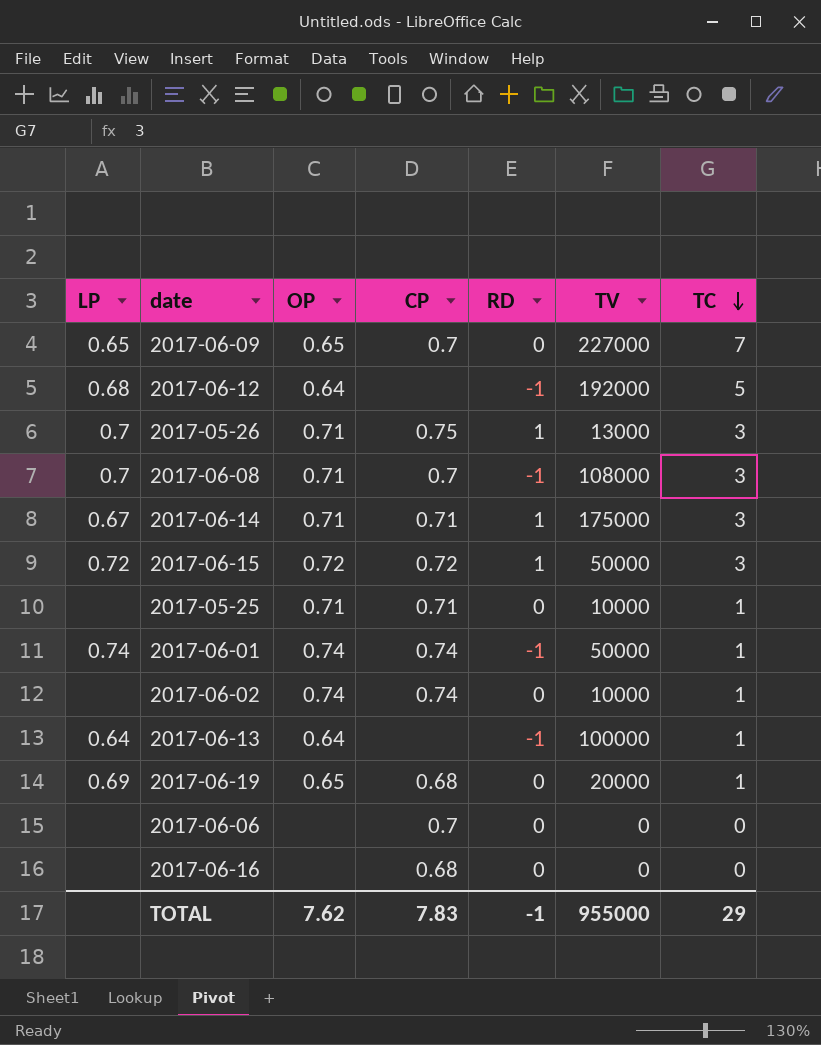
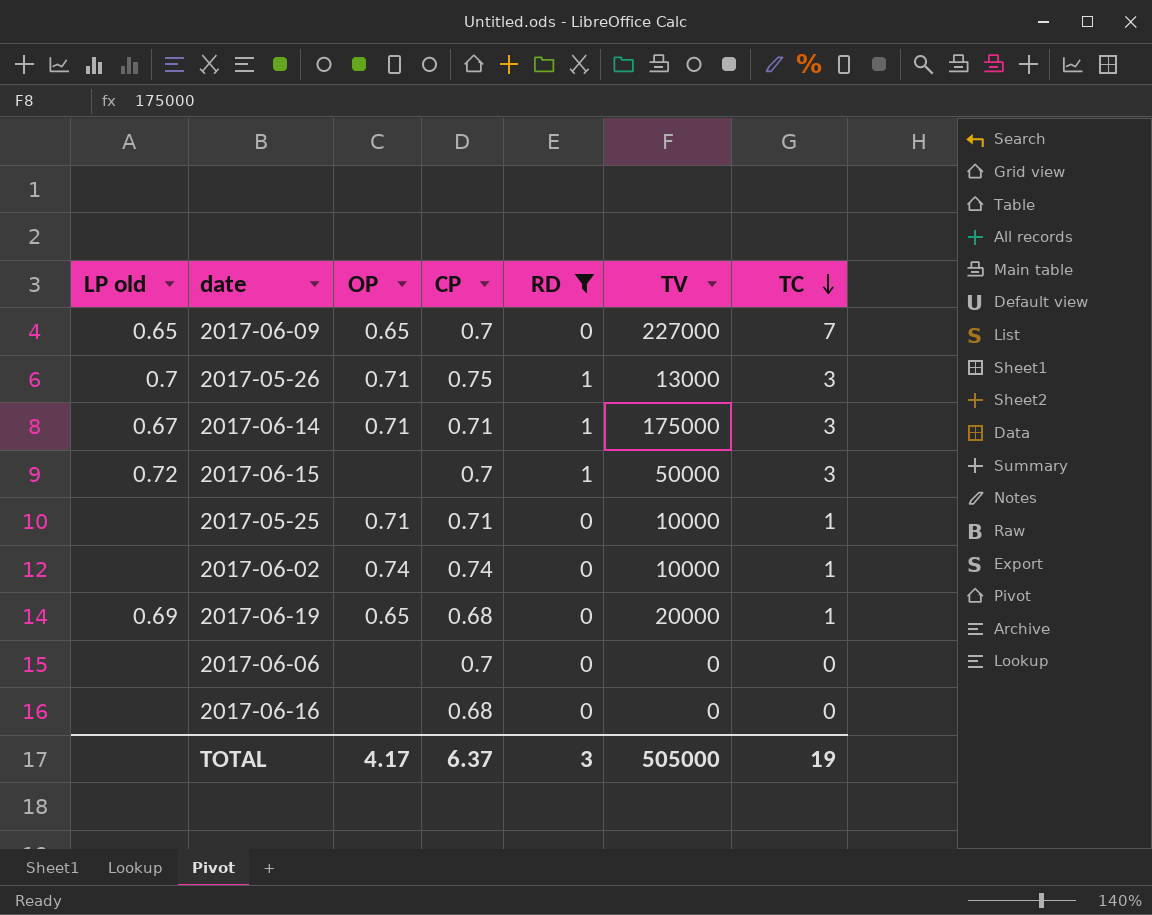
filter: none -> RD != -1
column name: LP -> LP old
2017-06-15 | OP: 0.72 -> none
2017-06-15 | CP: 0.72 -> 0.7
TOTAL | OP: 7.62 -> 4.17
TOTAL | CP: 7.83 -> 6.37
TOTAL | RD: -1 -> 3
TOTAL | TV: 955000 -> 505000
TOTAL | TC: 29 -> 19

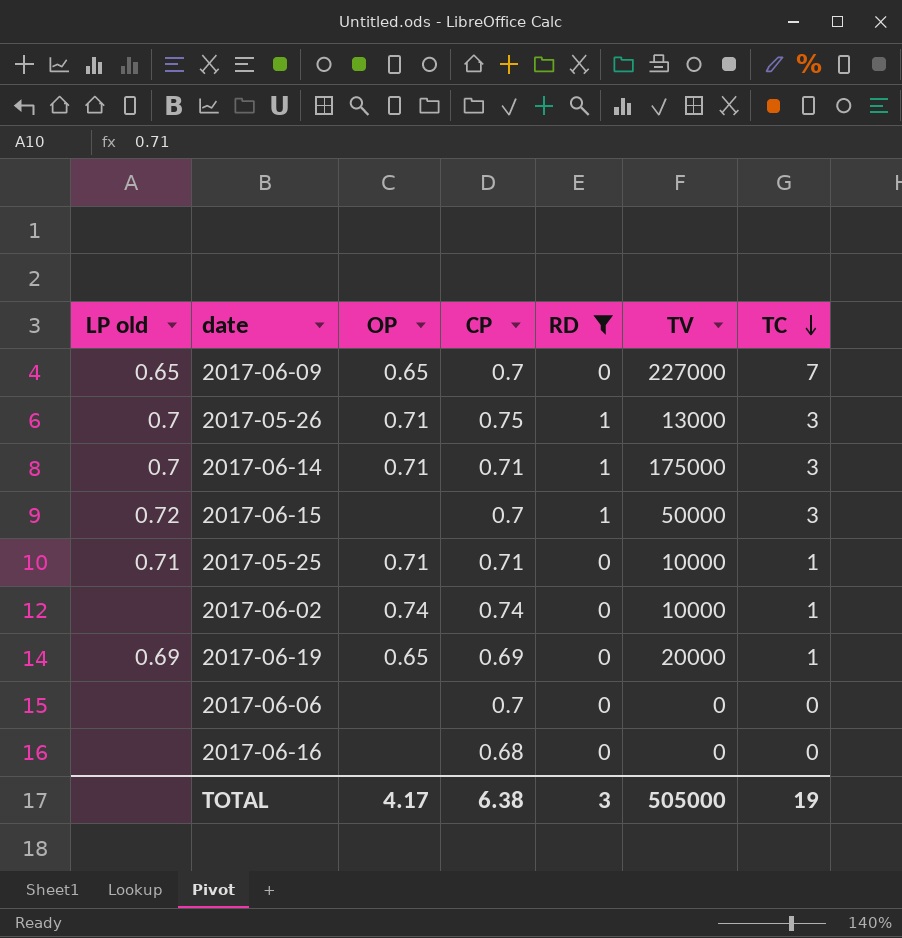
2017-06-14 | LP old: 0.67 -> 0.7
2017-05-25 | LP old: none -> 0.71
2017-06-19 | CP: 0.68 -> 0.69
TOTAL | CP: 6.37 -> 6.38

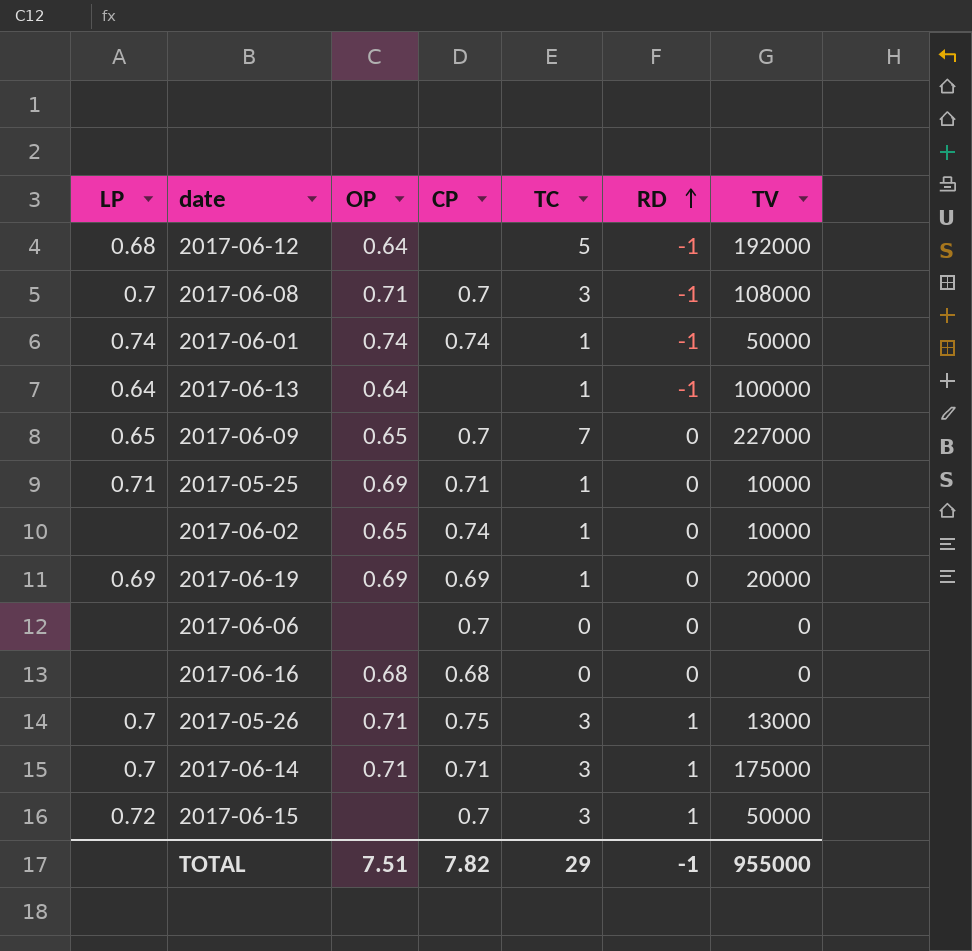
filter: RD != -1 -> none
row order: TC descending -> RD ascending
column name: LP old -> LP
column TC | position: 7 -> 5
2017-05-25 | OP: 0.71 -> 0.69
2017-06-02 | OP: 0.74 -> 0.65
2017-06-19 | OP: 0.65 -> 0.69
2017-06-16 | OP: none -> 0.68
TOTAL | OP: 4.17 -> 7.51
TOTAL | CP: 6.38 -> 7.82
TOTAL | TC: 19 -> 29
TOTAL | RD: 3 -> -1
TOTAL | TV: 505000 -> 955000

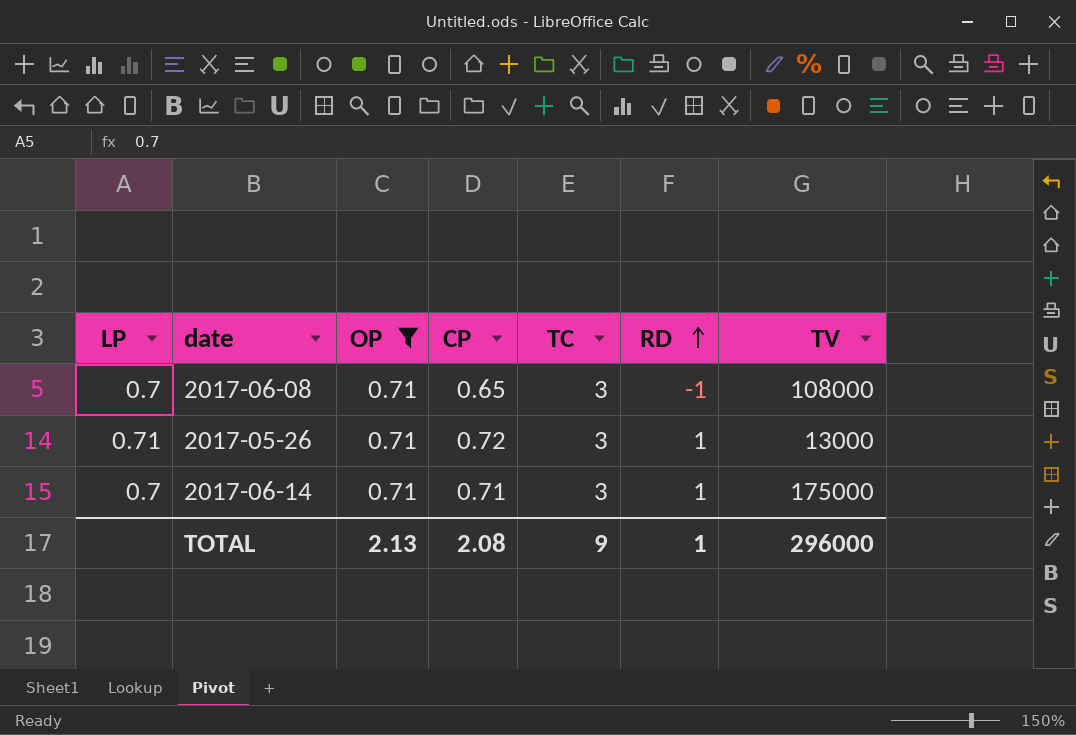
filter: none -> OP = 0.71
2017-06-08 | CP: 0.7 -> 0.65
2017-05-26 | LP: 0.7 -> 0.71
2017-05-26 | CP: 0.75 -> 0.72
TOTAL | OP: 7.51 -> 2.13
TOTAL | CP: 7.82 -> 2.08
TOTAL | TC: 29 -> 9
TOTAL | RD: -1 -> 1
TOTAL | TV: 955000 -> 296000

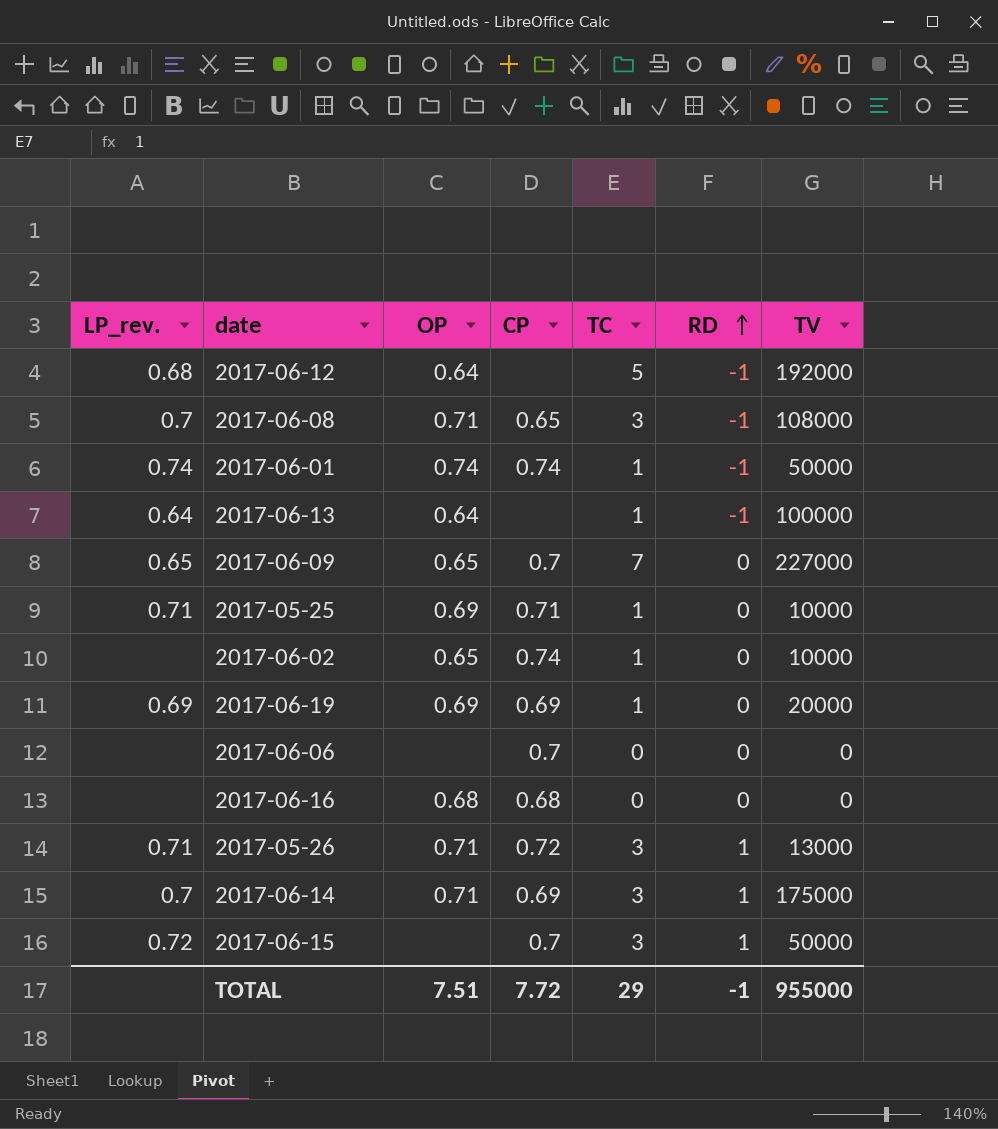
filter: OP = 0.71 -> none
column name: LP -> LP_rev.
2017-06-14 | CP: 0.71 -> 0.69
TOTAL | OP: 2.13 -> 7.51
TOTAL | CP: 2.08 -> 7.72
TOTAL | TC: 9 -> 29
TOTAL | RD: 1 -> -1
TOTAL | TV: 296000 -> 955000

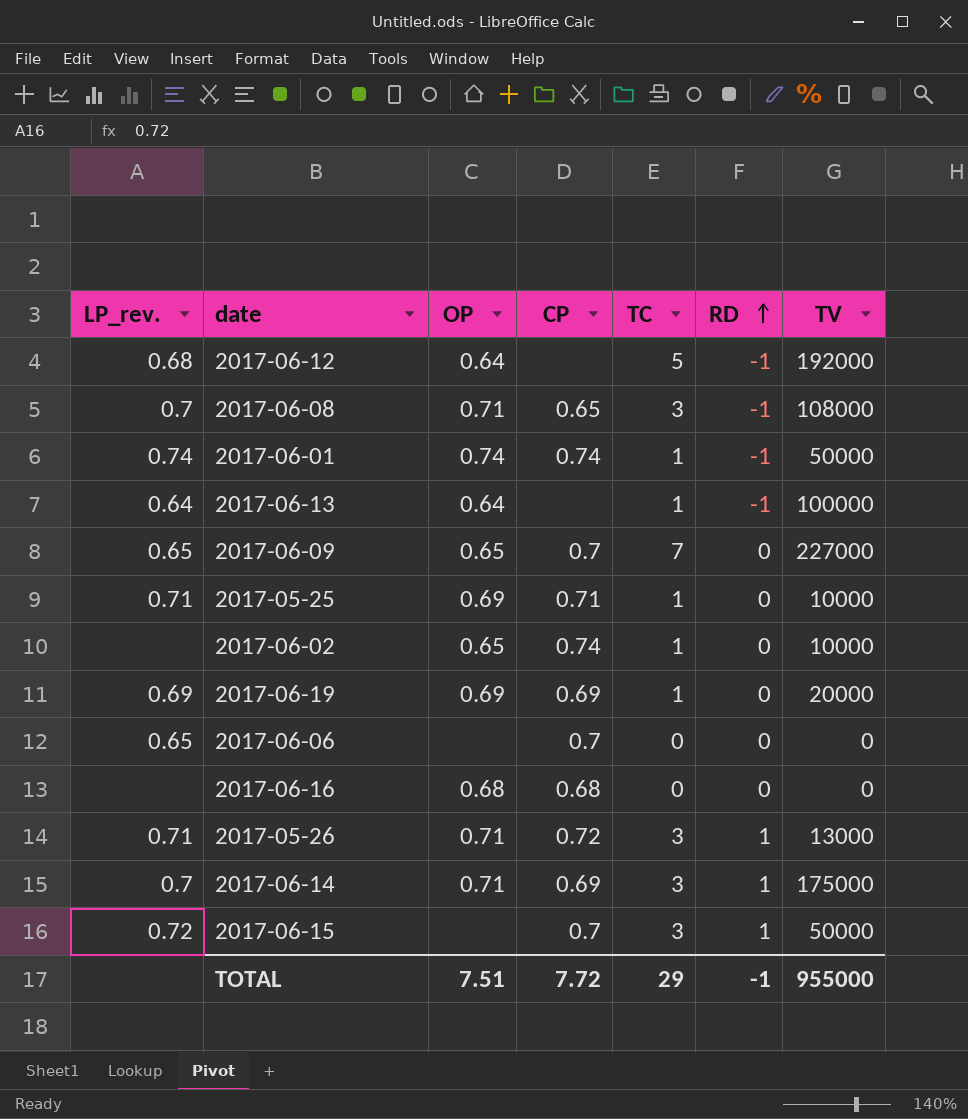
2017-06-06 | LP_rev.: none -> 0.65

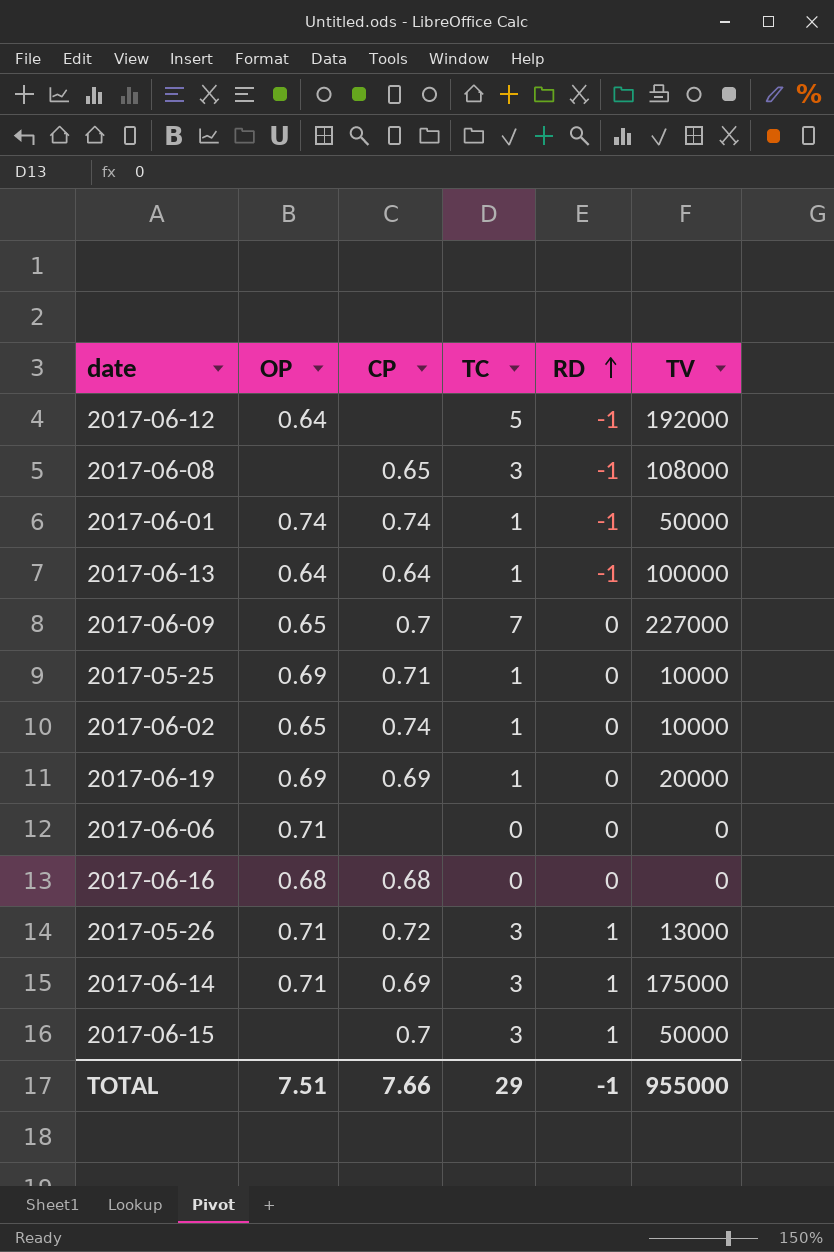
column LP_rev. | position: 1 -> none
2017-06-08 | OP: 0.71 -> none
2017-06-13 | CP: none -> 0.64
2017-06-06 | OP: none -> 0.71
2017-06-06 | CP: 0.7 -> none
TOTAL | CP: 7.72 -> 7.66

